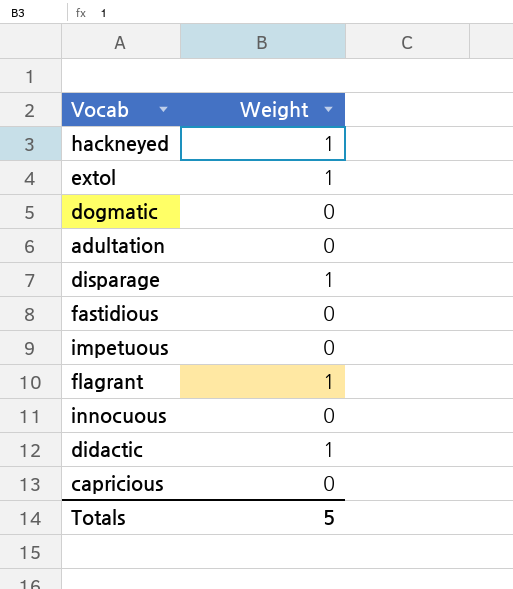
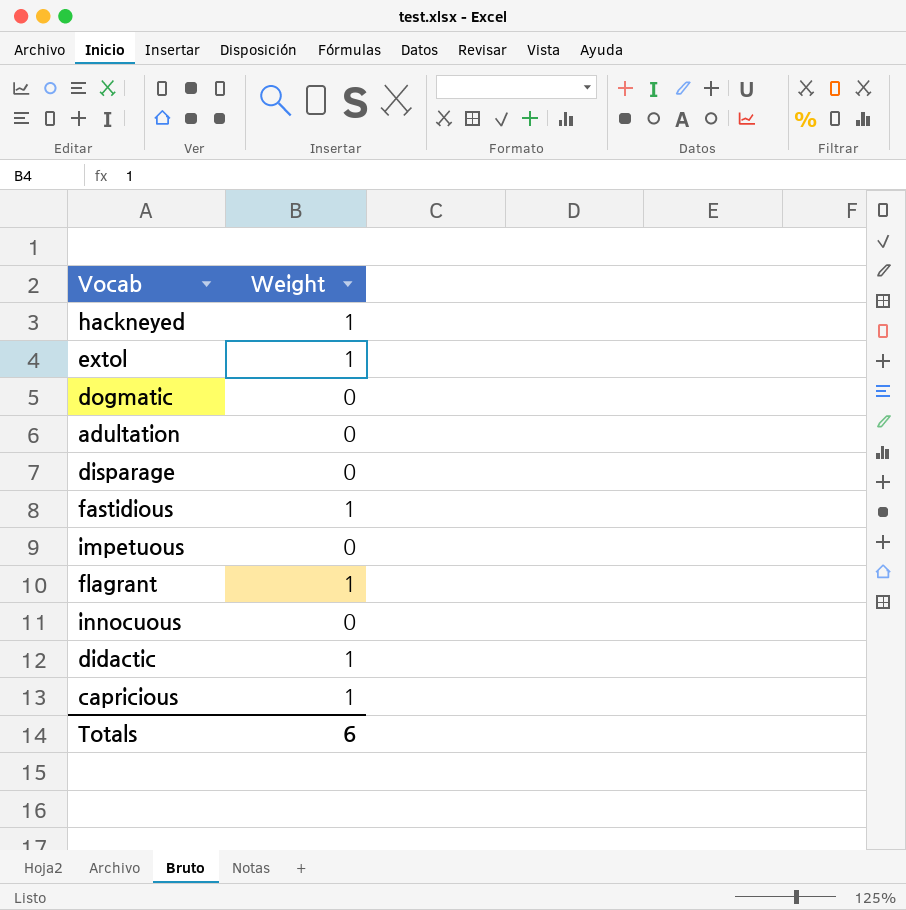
disparage | Weight: 1 -> 0
fastidious | Weight: 0 -> 1
capricious | Weight: 0 -> 1
Totals | Weight: 5 -> 6

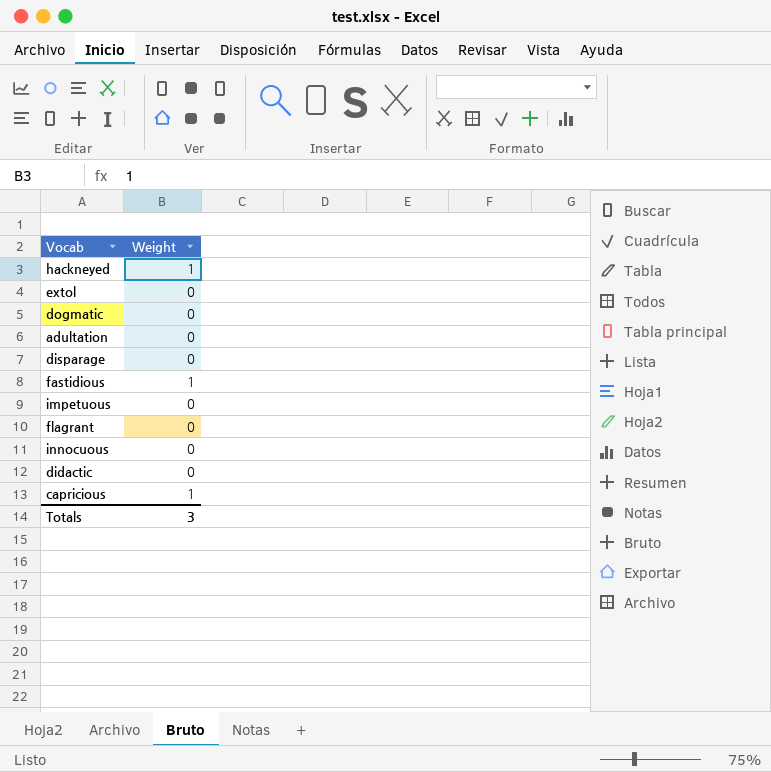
extol | Weight: 1 -> 0
flagrant | Weight: 1 -> 0
didactic | Weight: 1 -> 0
Totals | Weight: 6 -> 3

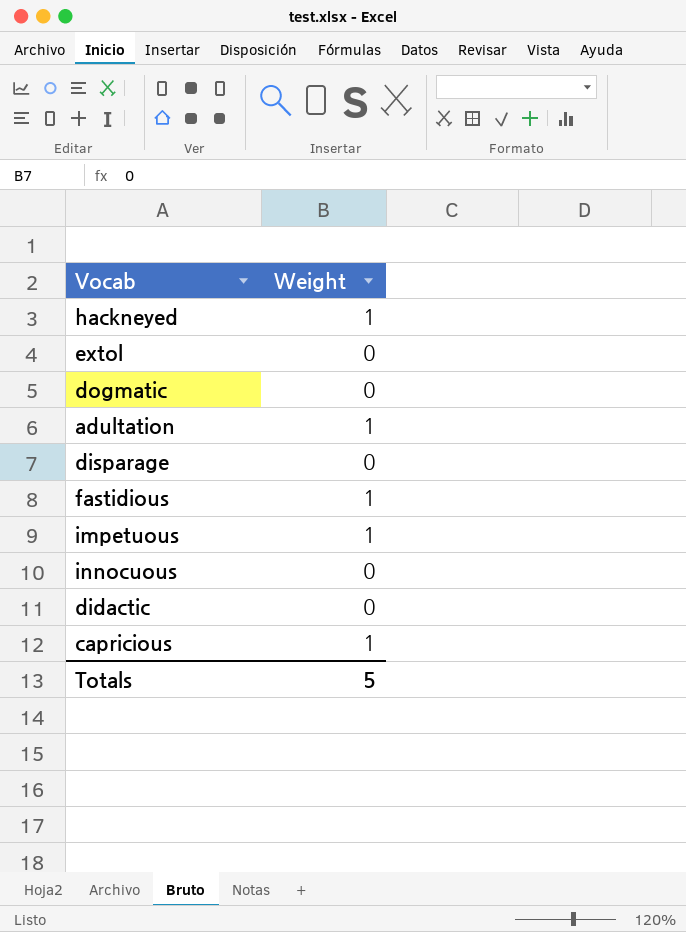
row flagrant: 0 -> none
adultation | Weight: 0 -> 1
impetuous | Weight: 0 -> 1
Totals | Weight: 3 -> 5

